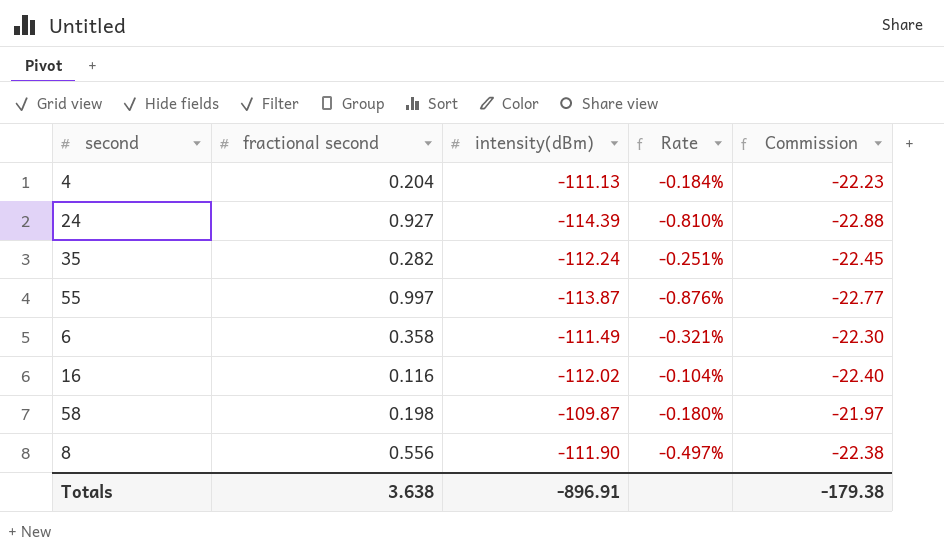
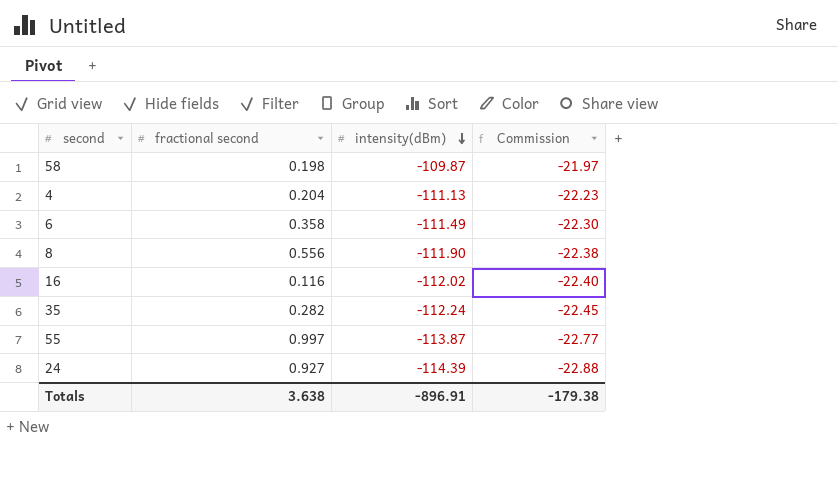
row order: none -> intensity(dBm) descending
column Rate | formula: [fractional second] / [intensity(dBm)] -> none

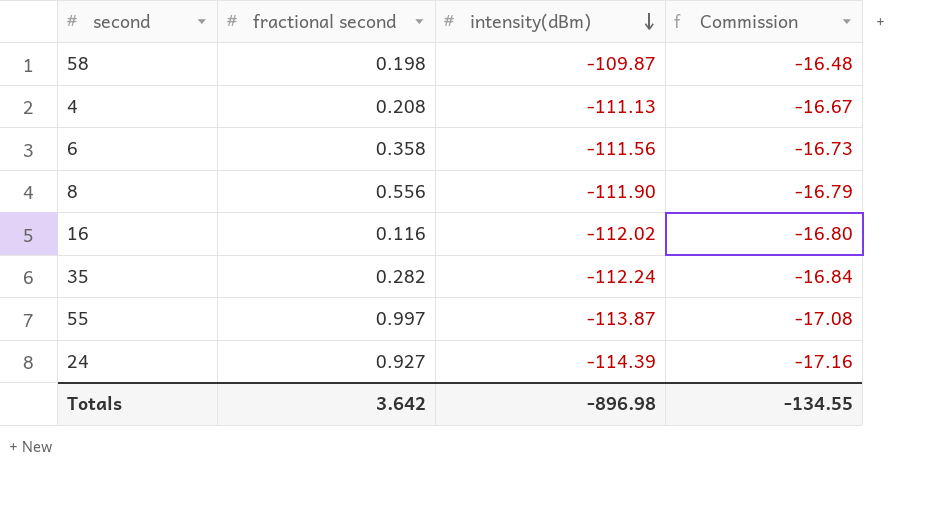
column Commission | formula: [intensity(dBm)] * 0.2 -> [intensity(dBm)] * 0.15
4 | fractional second: 0.204 -> 0.208
6 | intensity(dBm): -111.49 -> -111.56
Totals | fractional second: 3.638 -> 3.642
Totals | intensity(dBm): -896.91 -> -896.98
Totals | Commission: -179.38 -> -134.55

